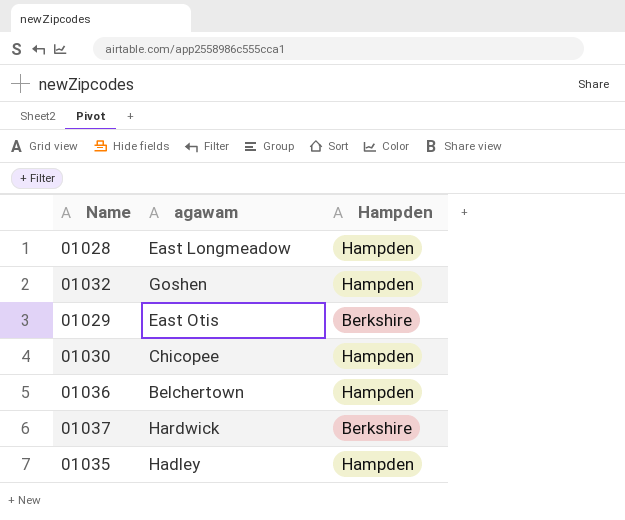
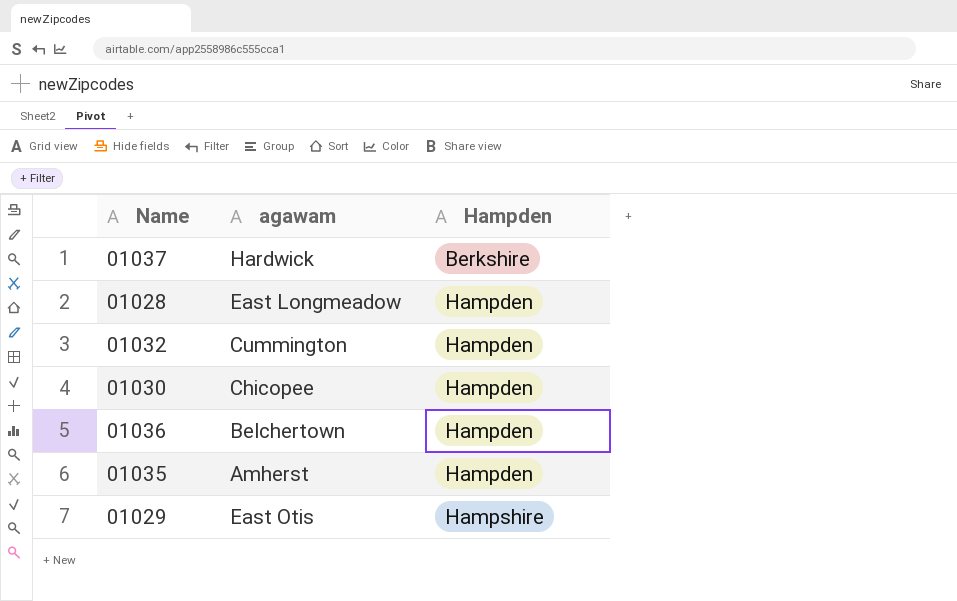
row order: none -> Hampden ascending
01032 | agawam: Goshen -> Cummington
01035 | agawam: Hadley -> Amherst
01029 | Hampden: Berkshire -> Hampshire

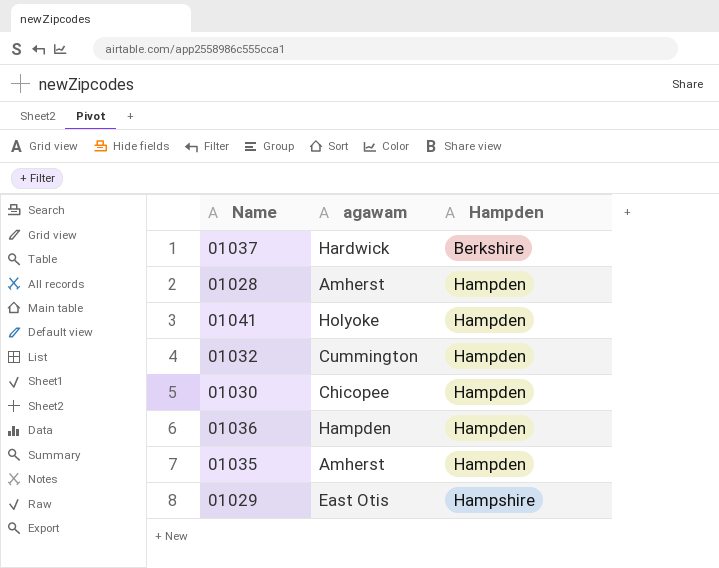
01028 | agawam: East Longmeadow -> Amherst
row 01041: none -> Holyoke | Hampden
01036 | agawam: Belchertown -> Hampden

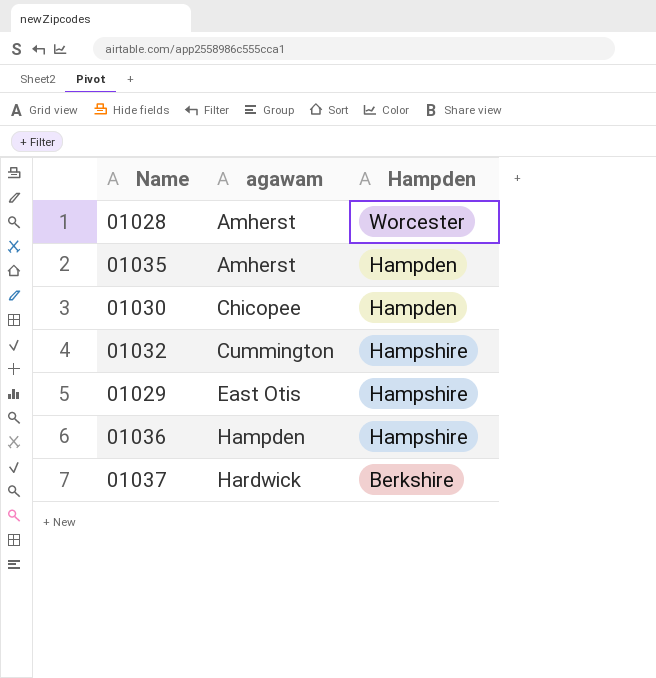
row order: Hampden ascending -> agawam ascending
row 01041: Holyoke | Hampden -> none
01028 | Hampden: Hampden -> Worcester
01032 | Hampden: Hampden -> Hampshire
01036 | Hampden: Hampden -> Hampshire

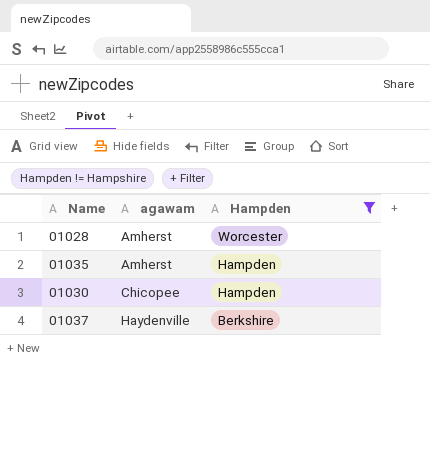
filter: none -> Hampden != Hampshire
01037 | agawam: Hardwick -> Haydenville

